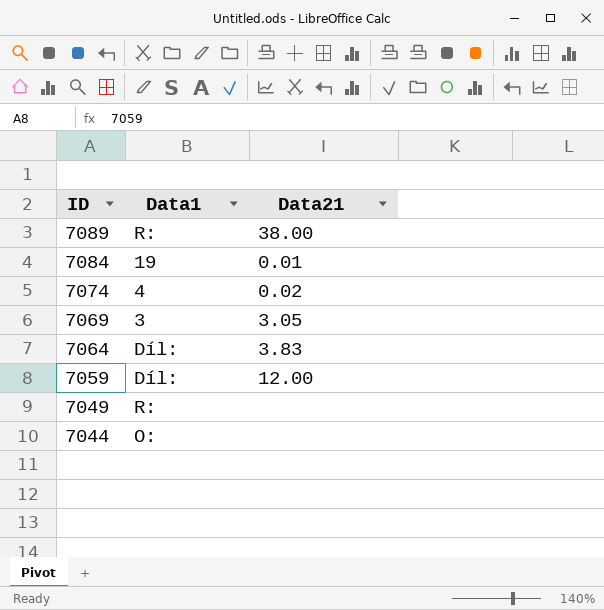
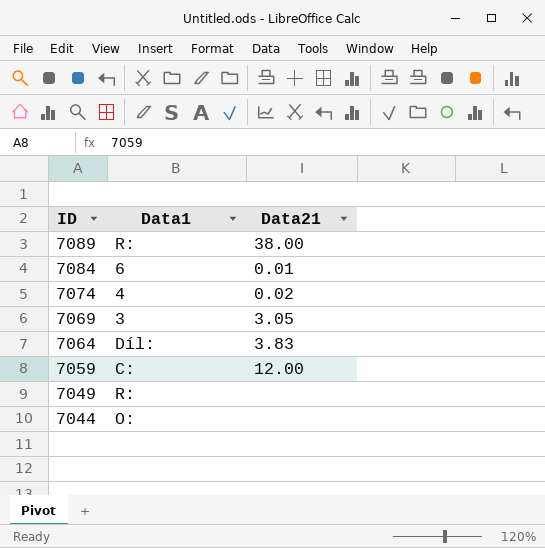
7084 | Data1: 19 -> 6
7059 | Data1: Díl: -> C:

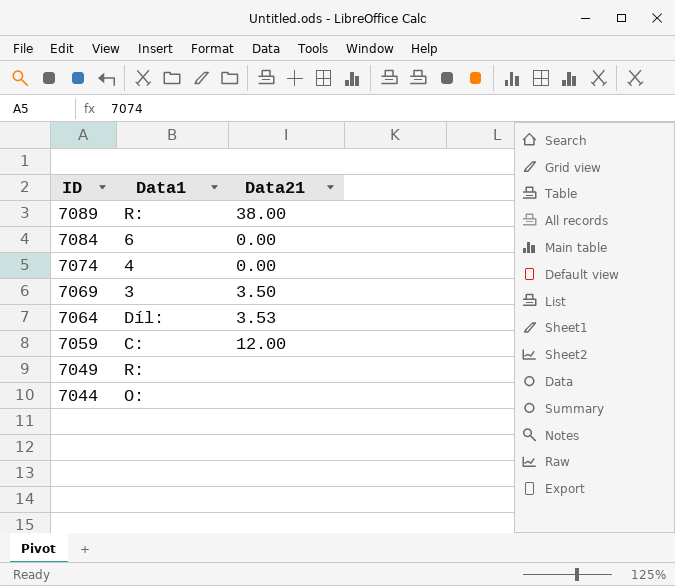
7084 | Data21: 0.01 -> 0.00
7074 | Data21: 0.02 -> 0.00
7069 | Data21: 3.05 -> 3.50
7064 | Data21: 3.83 -> 3.53

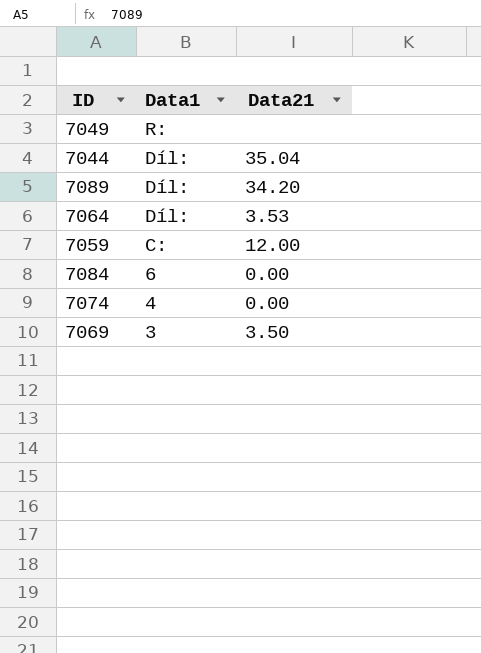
row order: ID descending -> Data1 descending
7044 | Data1: O: -> Díl:
7044 | Data21: none -> 35.04
7089 | Data1: R: -> Díl:
7089 | Data21: 38.00 -> 34.20

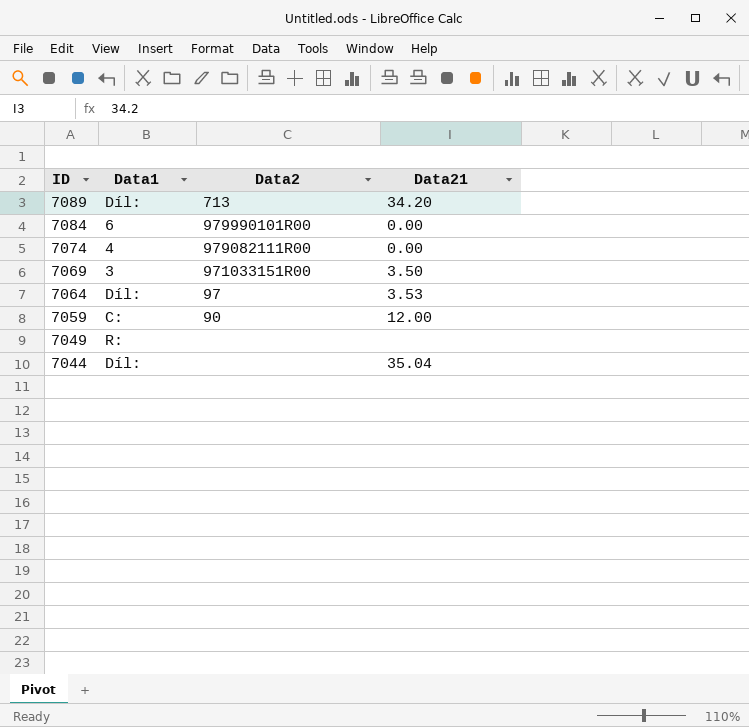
row order: Data1 descending -> ID descending
column Data2 | position: none -> 3

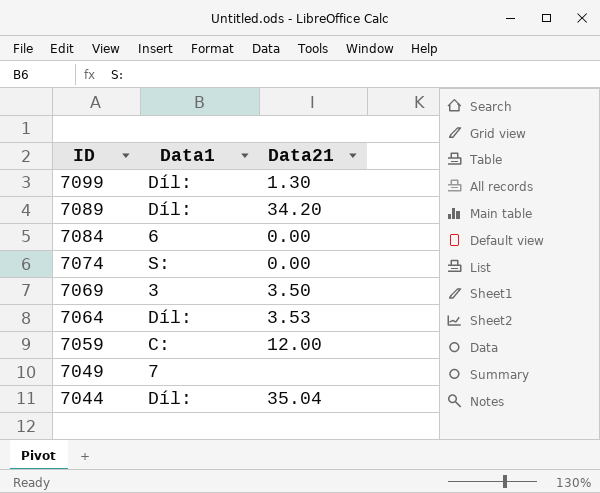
column Data2 | position: 3 -> none
row 7099: none -> Díl: | 1.30
7074 | Data1: 4 -> S:
7049 | Data1: R: -> 7

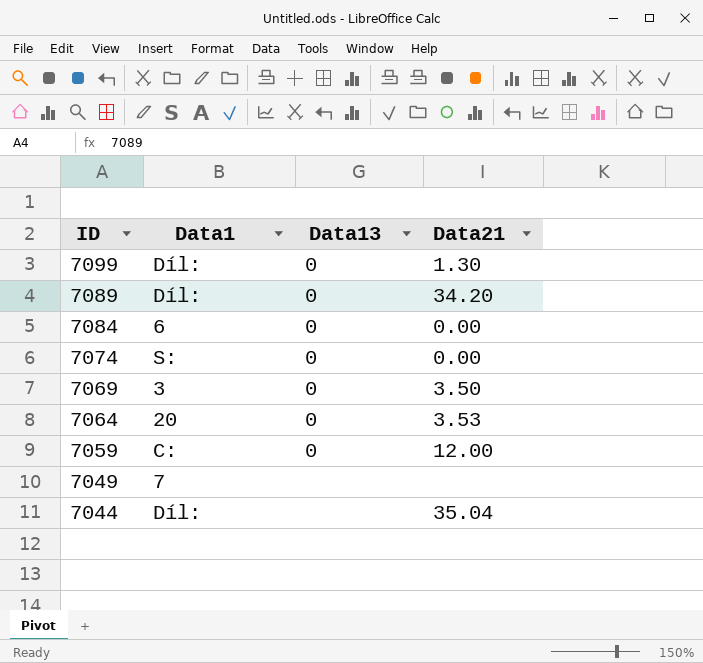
column Data13 | position: none -> 3
7064 | Data1: Díl: -> 20

